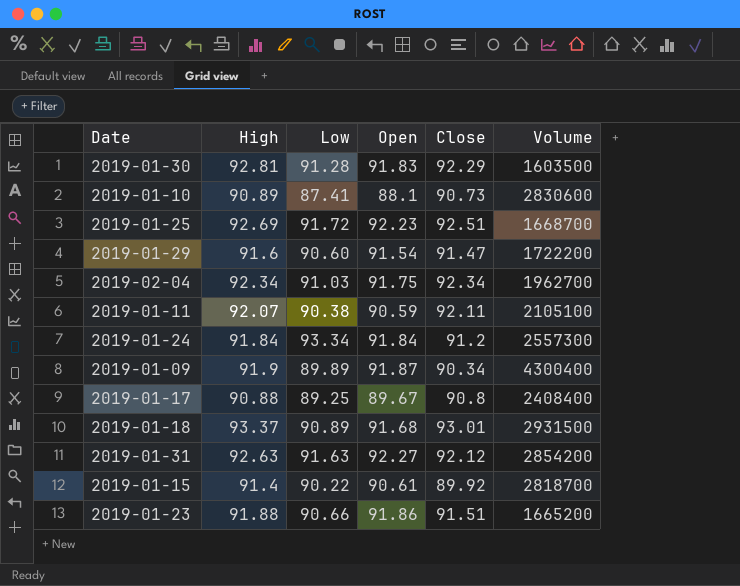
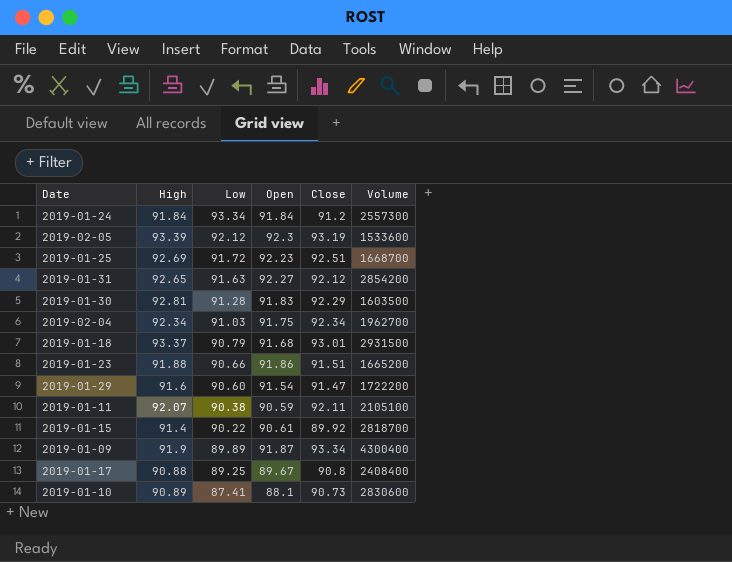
row order: none -> Low descending
row 2019-02-05: none -> 93.39 | 92.12 | 92.3 | 93.19 | 1533600
2019-01-31 | High: 92.63 -> 92.65
2019-01-18 | Low: 90.89 -> 90.79
2019-01-09 | Close: 90.34 -> 93.34

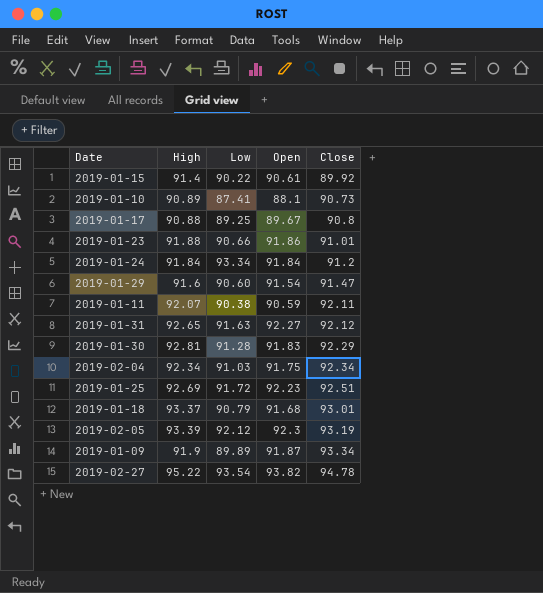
row order: Low descending -> Close ascending
column Volume | position: 6 -> none
2019-01-23 | Close: 91.51 -> 91.01
row 2019-02-27: none -> 95.22 | 93.54 | 93.82 | 94.78

